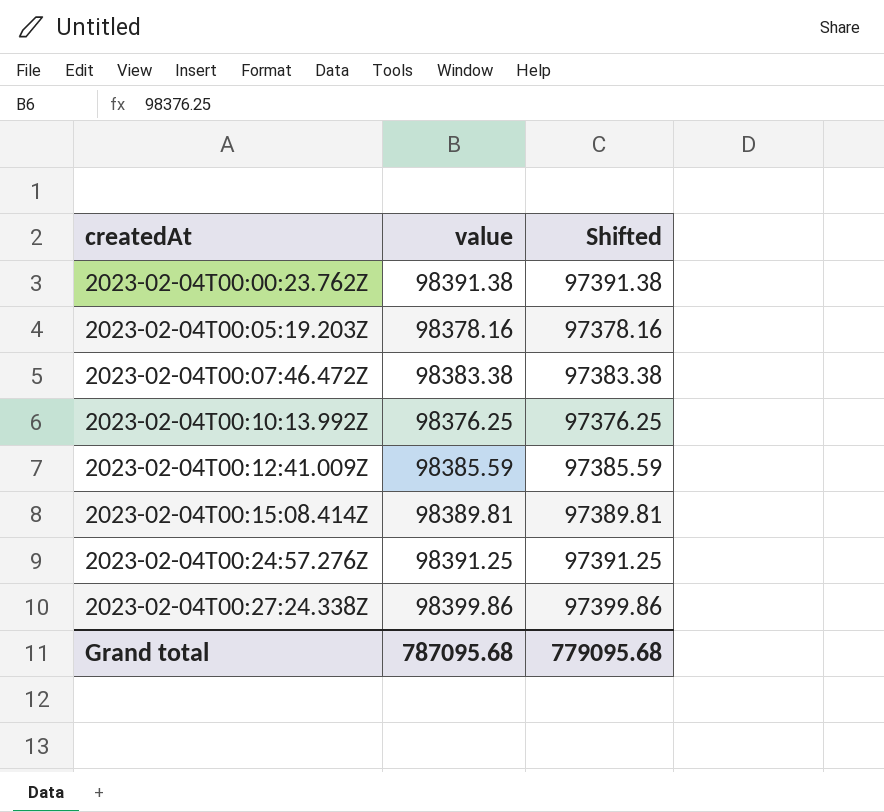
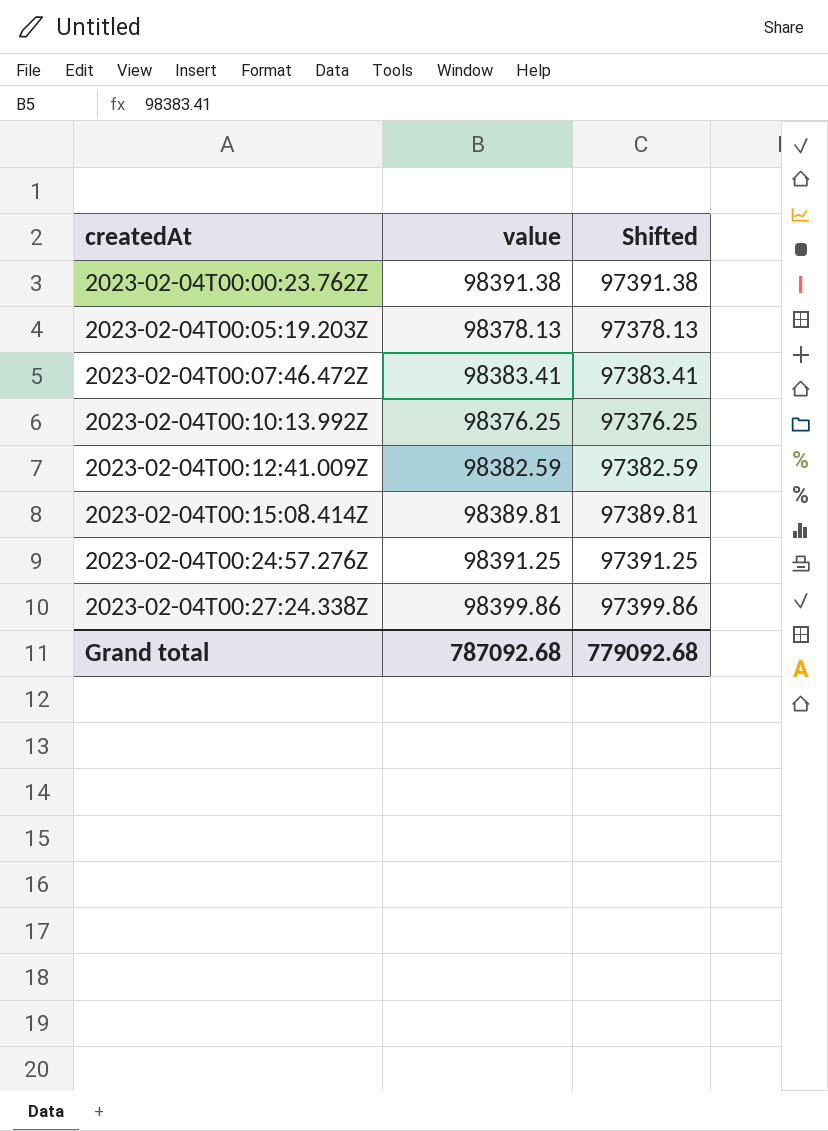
2023-02-04T00:05:19.203Z | value: 98378.16 -> 98378.13
2023-02-04T00:05:19.203Z | Shifted: 97378.16 -> 97378.13
2023-02-04T00:07:46.472Z | value: 98383.38 -> 98383.41
2023-02-04T00:07:46.472Z | Shifted: 97383.38 -> 97383.41
2023-02-04T00:12:41.009Z | value: 98385.59 -> 98382.59
2023-02-04T00:12:41.009Z | Shifted: 97385.59 -> 97382.59
Grand total | value: 787095.68 -> 787092.68
Grand total | Shifted: 779095.68 -> 779092.68

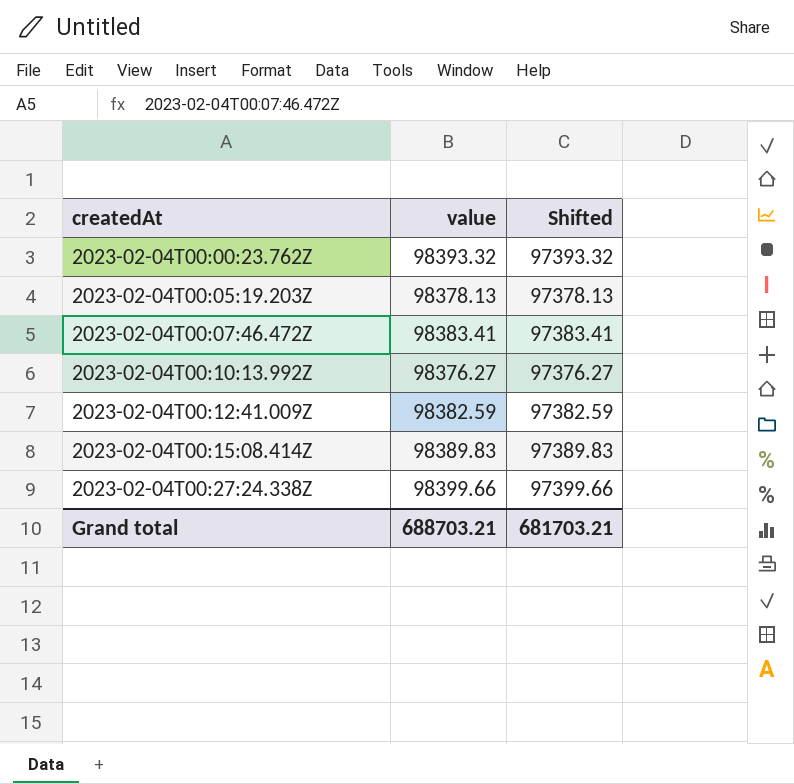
row 2023-02-04T00:24:57.276Z: 98391.25 | 97391.25 -> none
2023-02-04T00:00:23.762Z | value: 98391.38 -> 98393.32
2023-02-04T00:00:23.762Z | Shifted: 97391.38 -> 97393.32
2023-02-04T00:10:13.992Z | value: 98376.25 -> 98376.27
2023-02-04T00:10:13.992Z | Shifted: 97376.25 -> 97376.27
2023-02-04T00:15:08.414Z | value: 98389.81 -> 98389.83
2023-02-04T00:15:08.414Z | Shifted: 97389.81 -> 97389.83
2023-02-04T00:27:24.338Z | value: 98399.86 -> 98399.66
2023-02-04T00:27:24.338Z | Shifted: 97399.86 -> 97399.66
Grand total | value: 787092.68 -> 688703.21
Grand total | Shifted: 779092.68 -> 681703.21

